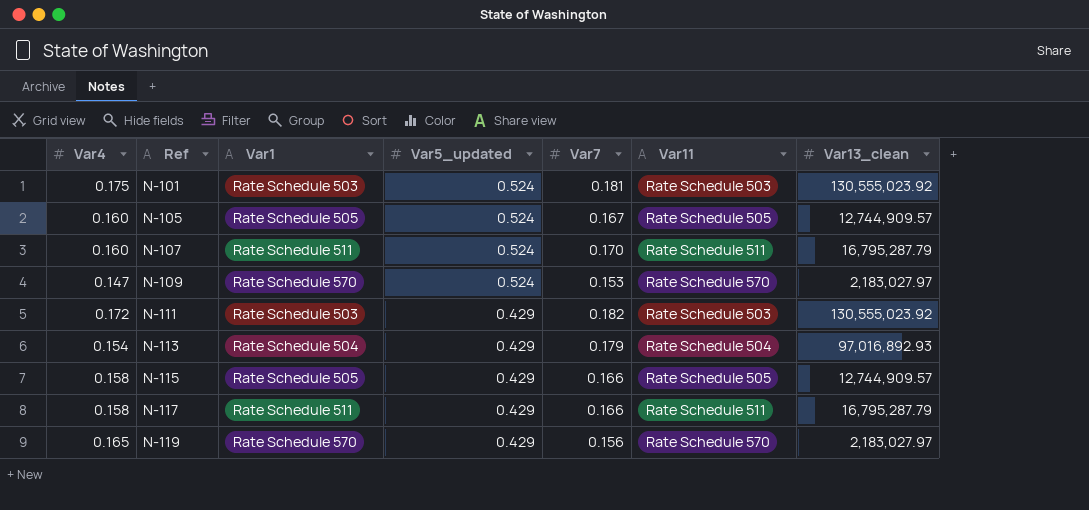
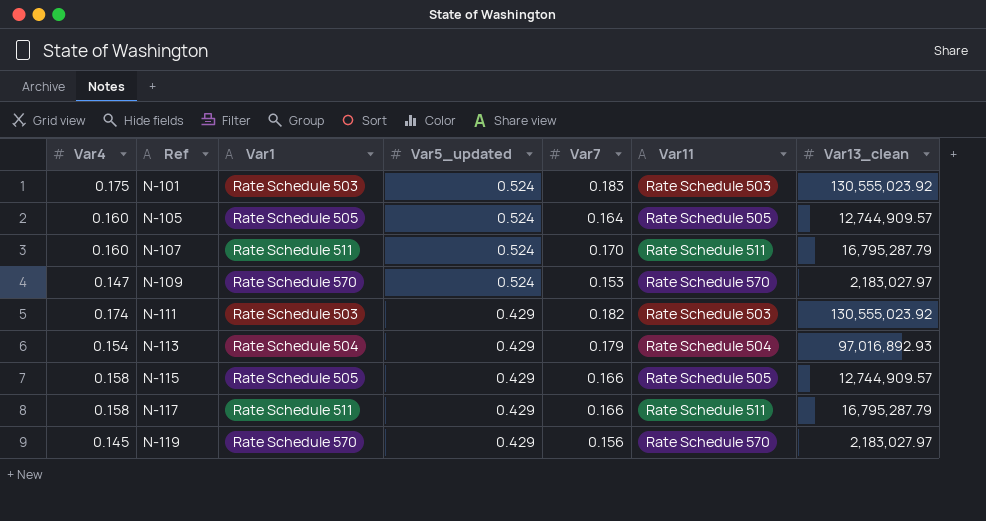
N-101 | Var7: 0.181 -> 0.183
N-105 | Var7: 0.167 -> 0.164
N-111 | Var4: 0.172 -> 0.174
N-119 | Var4: 0.165 -> 0.145

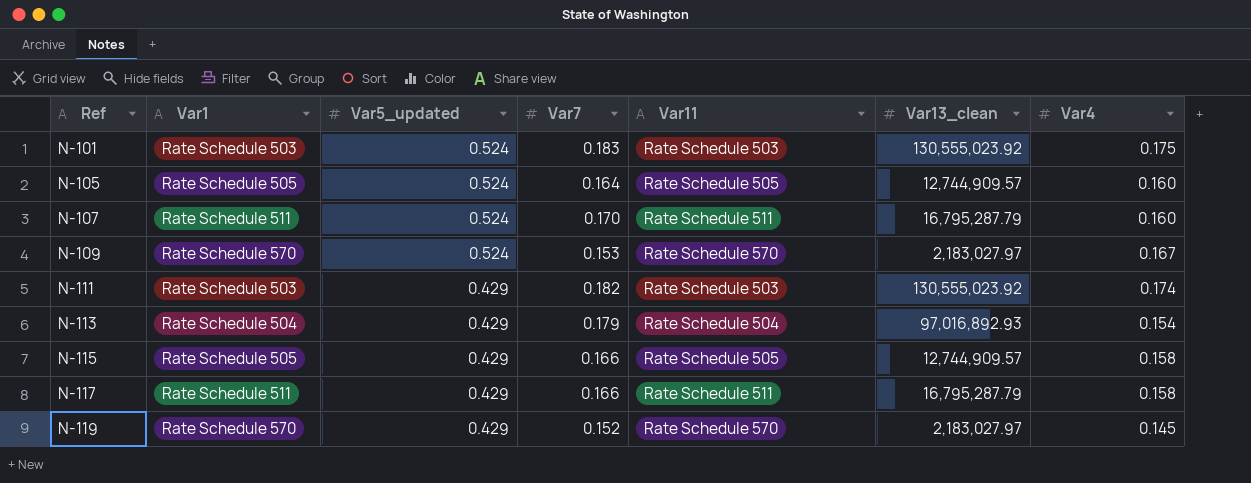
column Var4 | position: 1 -> 7
N-109 | Var4: 0.147 -> 0.167
N-119 | Var7: 0.156 -> 0.152

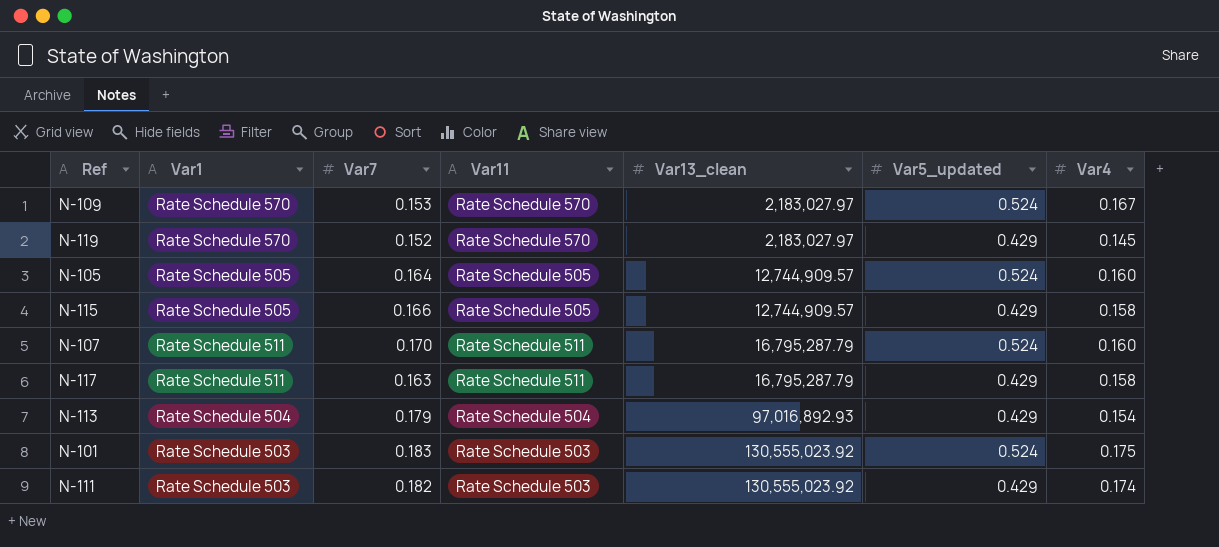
row order: Ref ascending -> Var13_clean ascending
column Var5_updated | position: 3 -> 6
N-117 | Var7: 0.166 -> 0.163

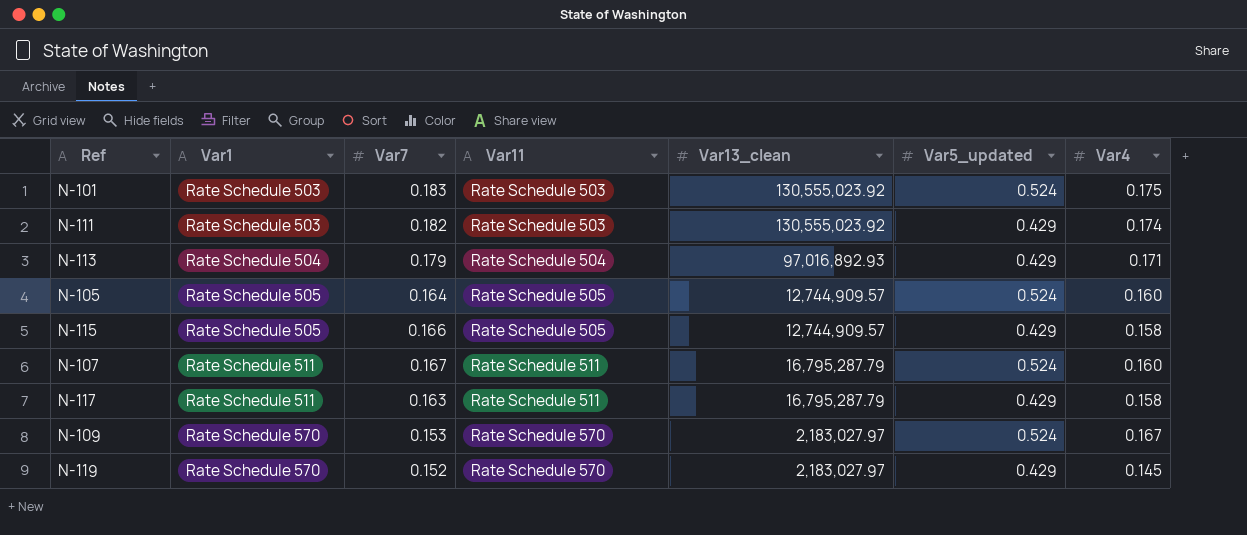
row order: Var13_clean ascending -> Var1 ascending
N-113 | Var4: 0.154 -> 0.171
N-107 | Var7: 0.170 -> 0.167

